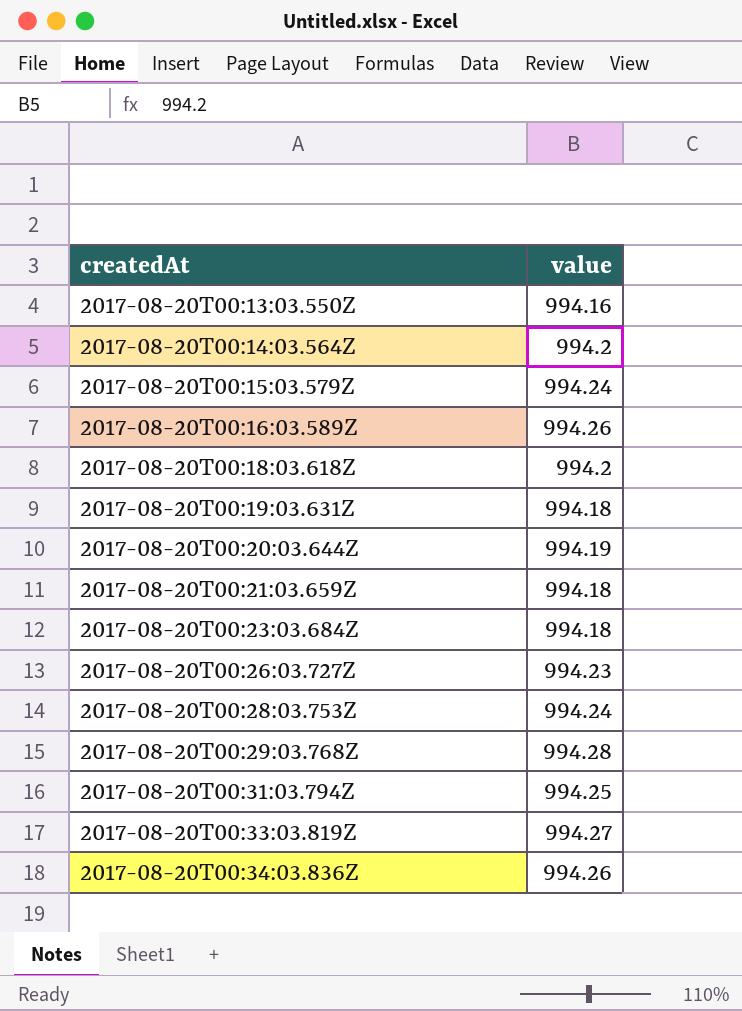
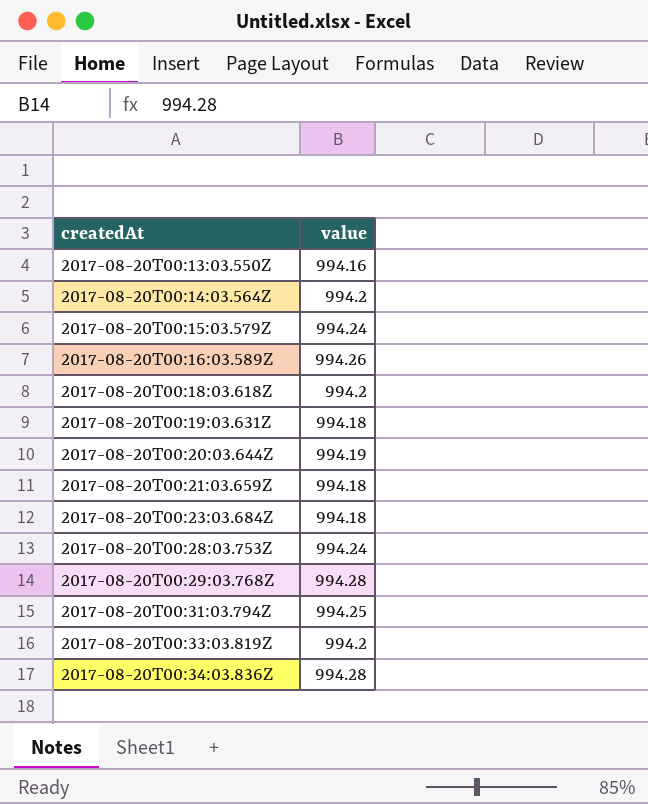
row 2017-08-20T00:26:03.727Z: 994.23 -> none
2017-08-20T00:33:03.819Z | value: 994.27 -> 994.2
2017-08-20T00:34:03.836Z | value: 994.26 -> 994.28

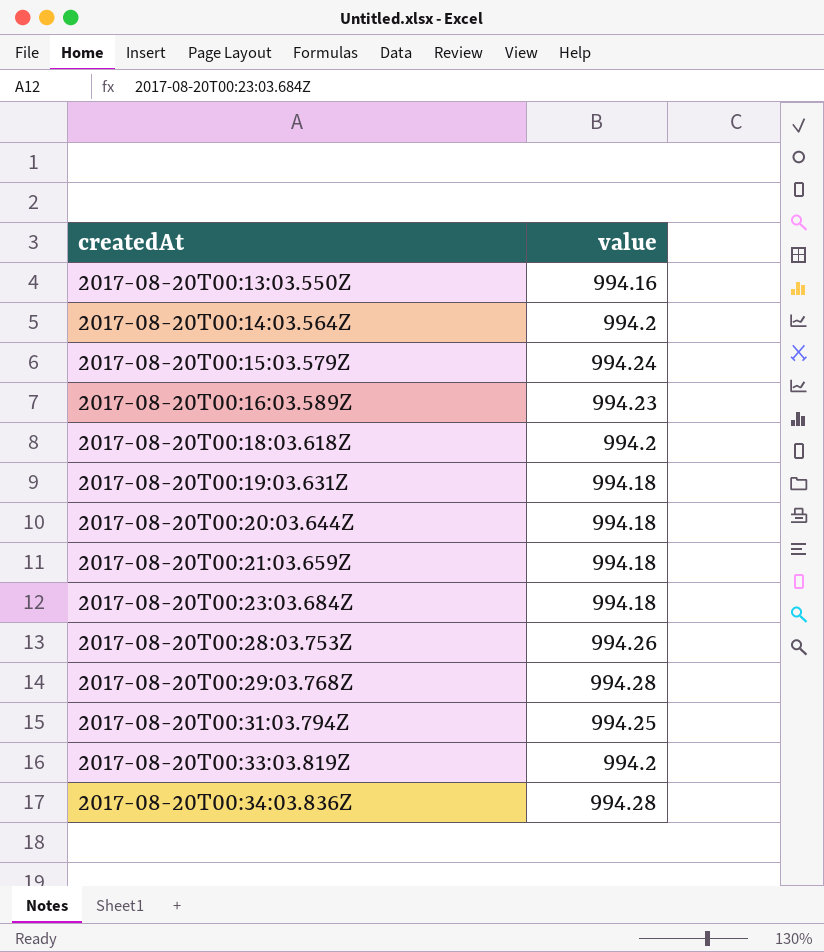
2017-08-20T00:16:03.589Z | value: 994.26 -> 994.23
2017-08-20T00:20:03.644Z | value: 994.19 -> 994.18
2017-08-20T00:28:03.753Z | value: 994.24 -> 994.26

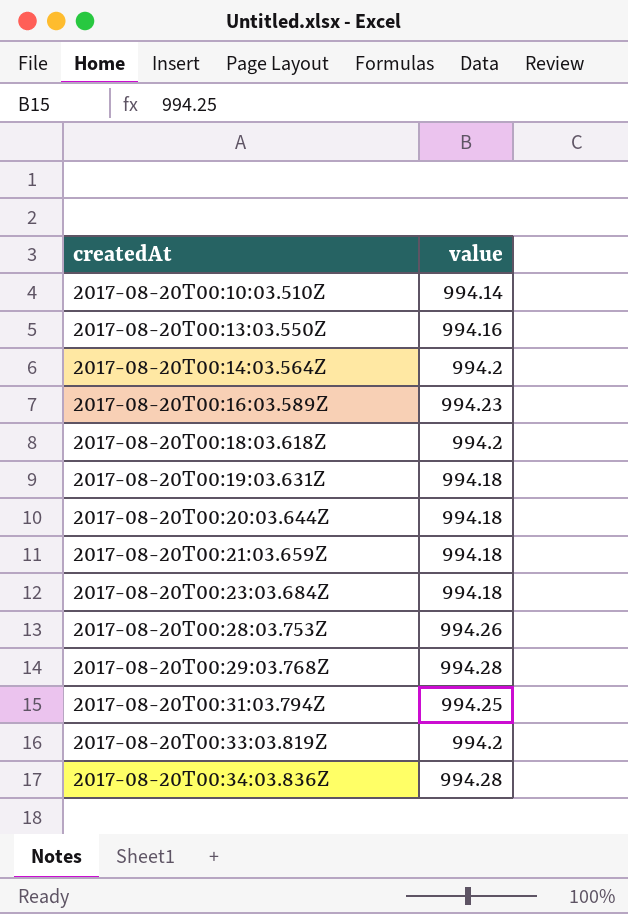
row 2017-08-20T00:15:03.579Z: 994.24 -> none
row 2017-08-20T00:10:03.510Z: none -> 994.14

